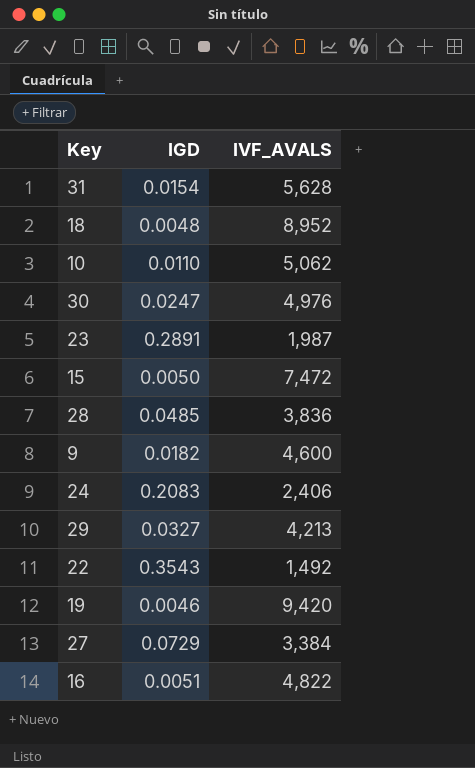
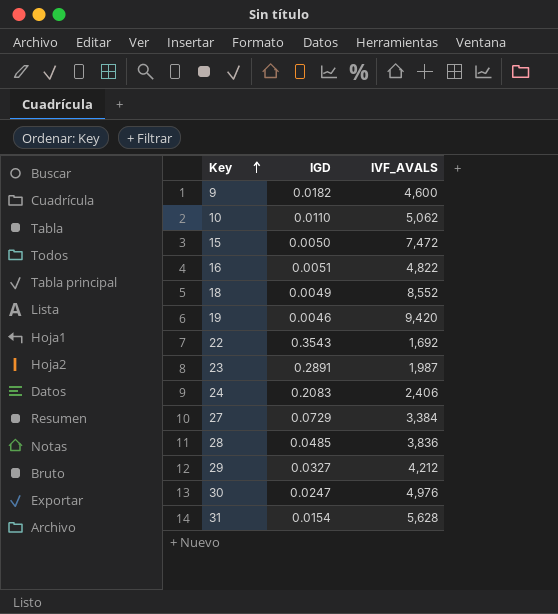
row order: none -> Key ascending
18 | IGD: 0.0048 -> 0.0049
18 | IVF_AVALS: 8,952 -> 8,552
22 | IVF_AVALS: 1,492 -> 1,692
29 | IVF_AVALS: 4,213 -> 4,212

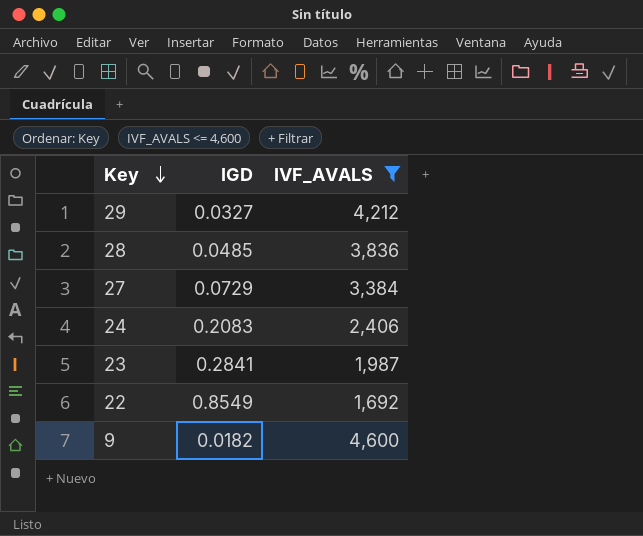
filter: none -> IVF_AVALS <= 4,600
row order: Key ascending -> Key descending
23 | IGD: 0.2891 -> 0.2841
22 | IGD: 0.3543 -> 0.8549

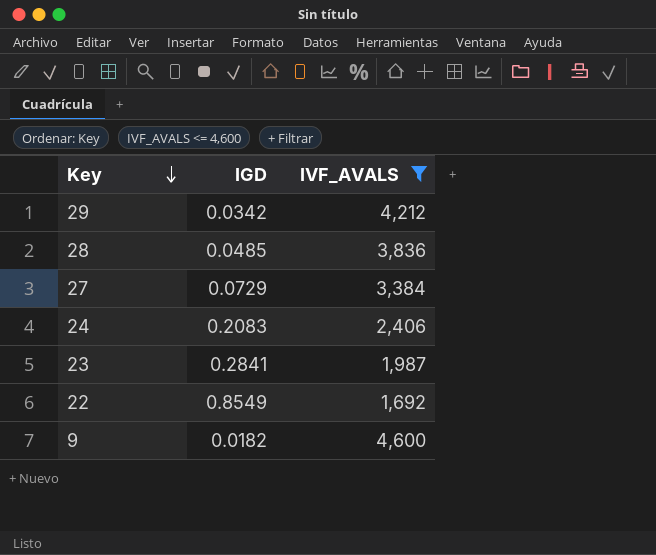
29 | IGD: 0.0327 -> 0.0342

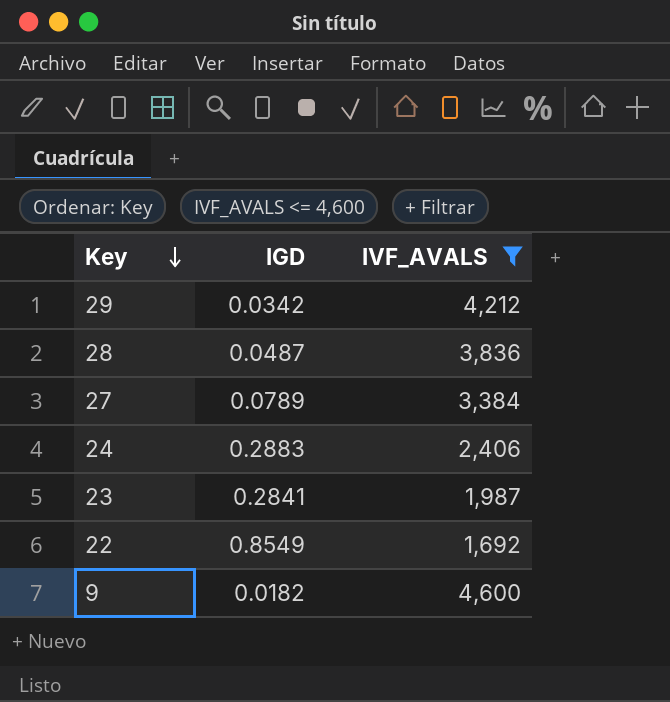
28 | IGD: 0.0485 -> 0.0487
27 | IGD: 0.0729 -> 0.0789
24 | IGD: 0.2083 -> 0.2883

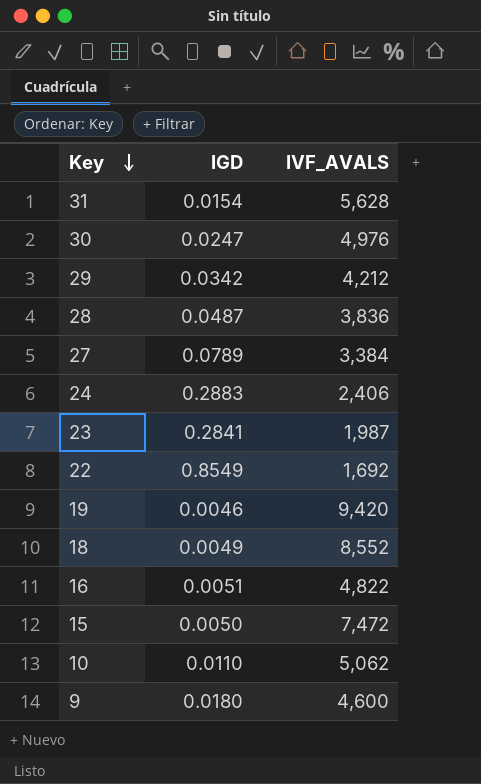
filter: IVF_AVALS <= 4,600 -> none
9 | IGD: 0.0182 -> 0.0180

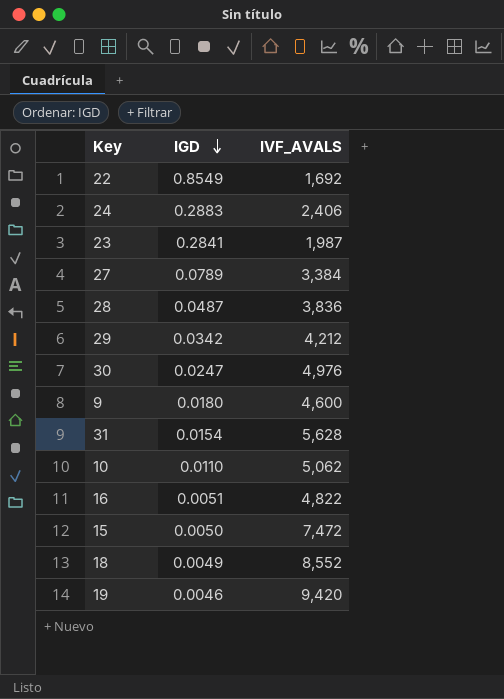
row order: Key descending -> IGD descending

